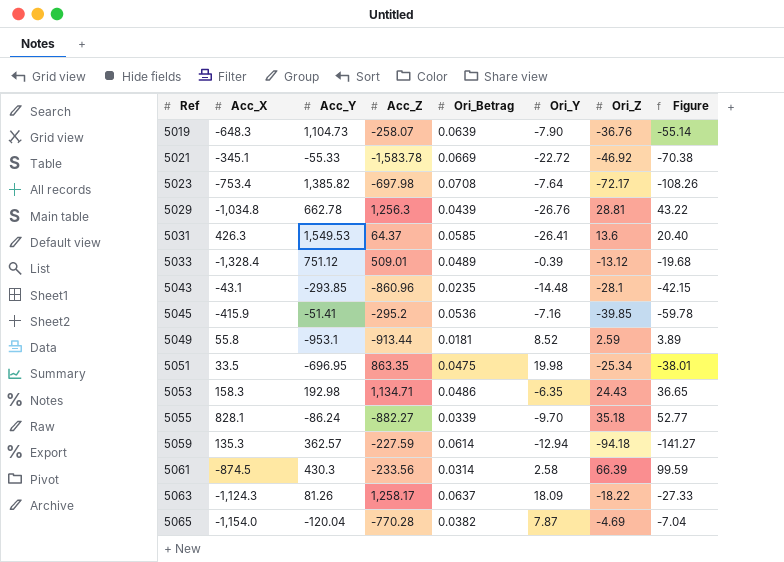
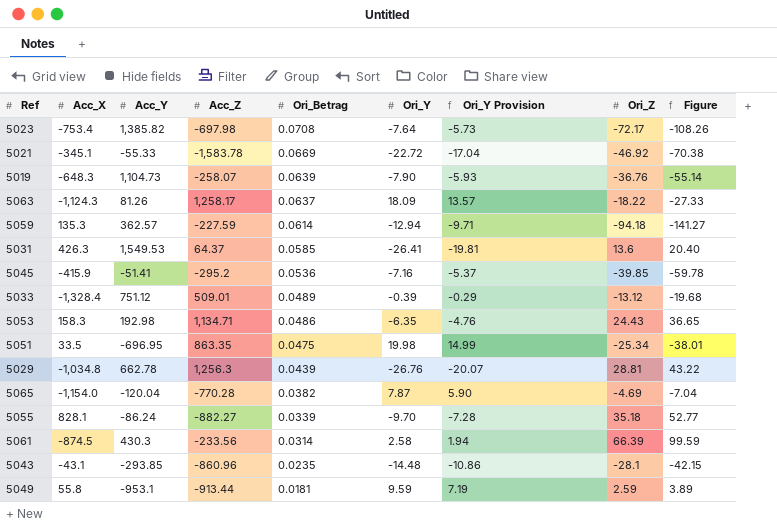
row order: Ref ascending -> Ori_Betrag descending
column Ori_Y Provision | formula: none -> [Ori_Y] * 0.75
5049 | Ori_Y: 8.52 -> 9.59

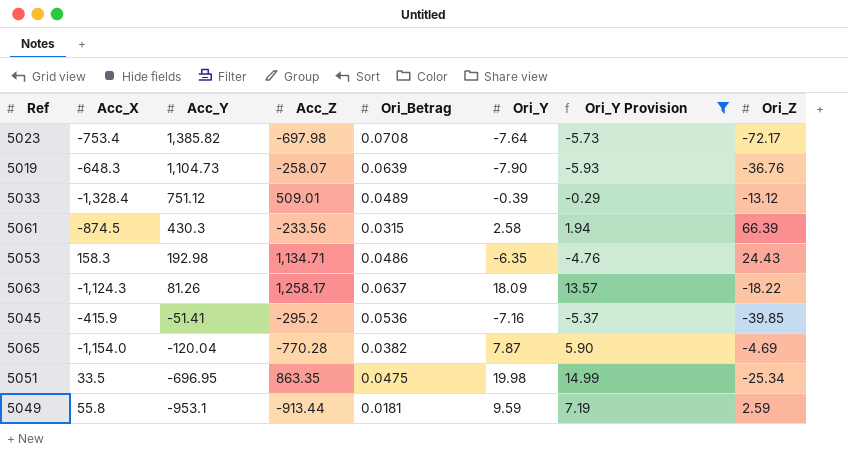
filter: none -> Ori_Y Provision >= -5.93
row order: Ori_Betrag descending -> Acc_Y descending
column Figure | formula: [Ori_Z] * 1.5 -> none
5061 | Ori_Betrag: 0.0314 -> 0.0315

